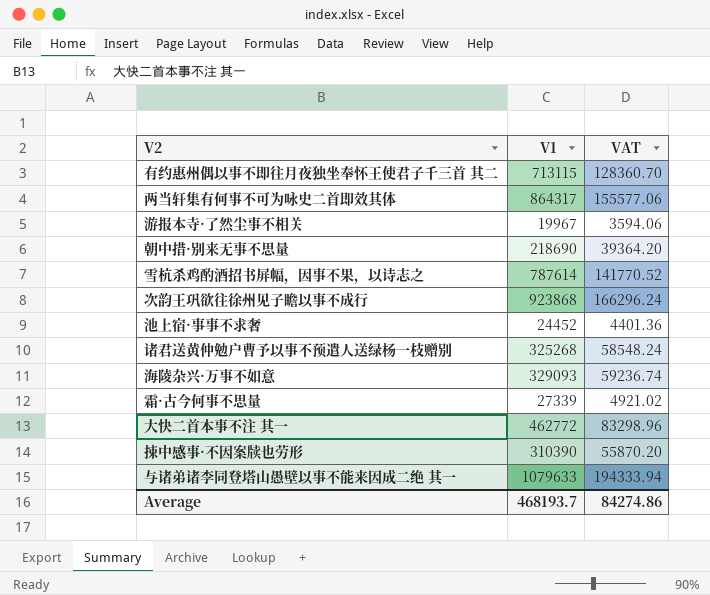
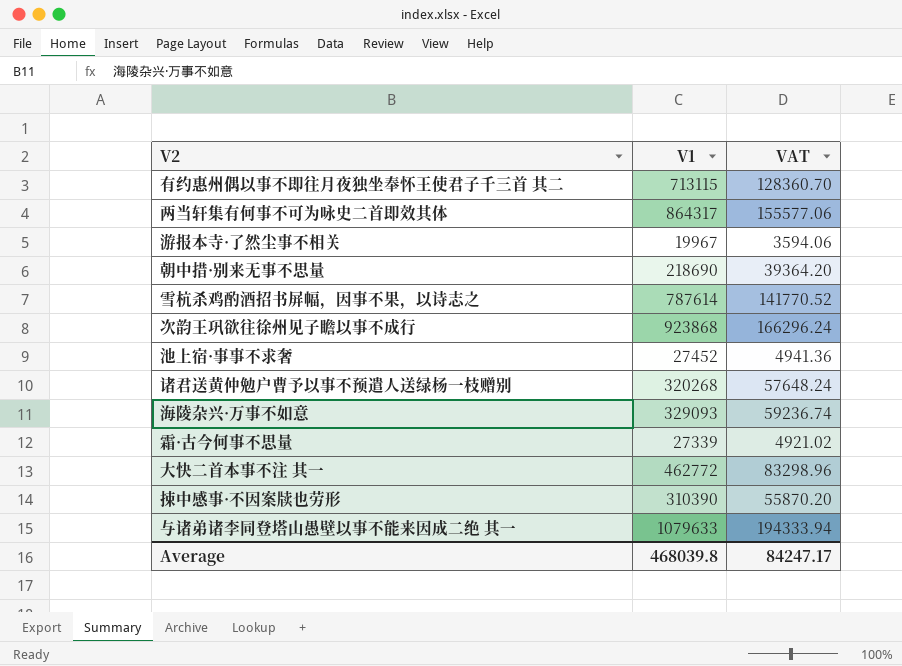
池上宿·事事不求奢 | V1: 24452 -> 27452
池上宿·事事不求奢 | VAT: 4401.36 -> 4941.36
诸君送黄仲勉户曹予以事不预遣人送绿杨一枝赠别 | V1: 325268 -> 320268
诸君送黄仲勉户曹予以事不预遣人送绿杨一枝赠别 | VAT: 58548.24 -> 57648.24
Average | V1: 468193.7 -> 468039.8
Average | VAT: 84274.86 -> 84247.17

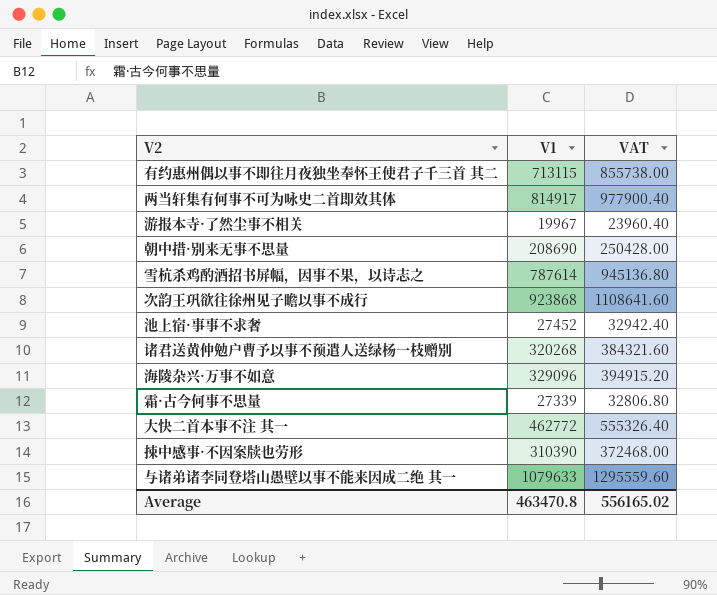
column VAT | formula: [V1] * 0.18 -> [V1] * 1.2
两当轩集有何事不可为咏史二首即效其体 | V1: 864317 -> 814917
朝中措·别来无事不思量 | V1: 218690 -> 208690
海陵杂兴·万事不如意 | V1: 329093 -> 329096
Average | V1: 468039.8 -> 463470.8
Average | VAT: 84247.17 -> 556165.02

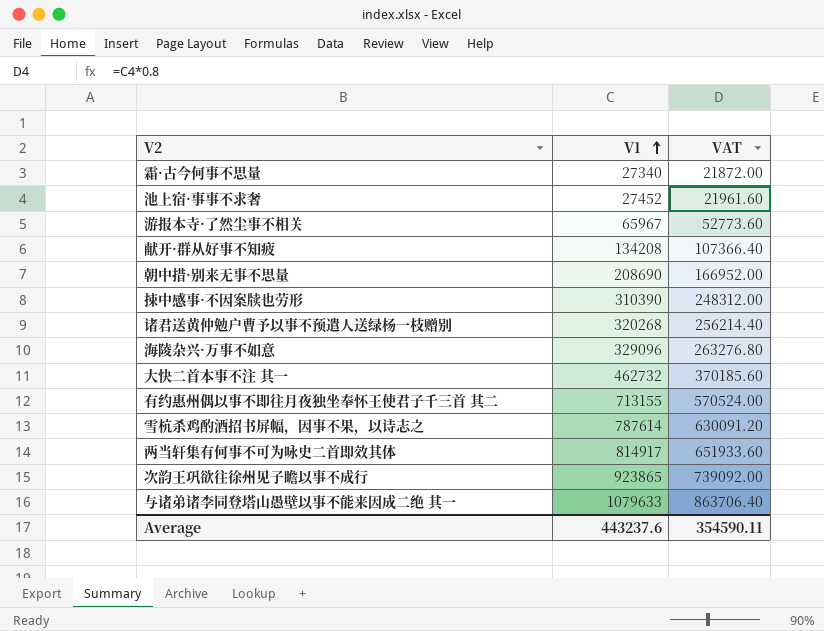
row order: none -> V1 ascending
column VAT | formula: [V1] * 1.2 -> [V1] * 0.8
霜·古今何事不思量 | V1: 27339 -> 27340
游报本寺·了然尘事不相关 | V1: 19967 -> 65967
row 献开·群从好事不知疲: none -> 134208 | 107366.40
大快二首本事不注 其一 | V1: 462772 -> 462732
有约惠州偶以事不即往月夜独坐奉怀王使君子千三首 其二 | V1: 713115 -> 713155
次韵王巩欲往徐州见子瞻以事不成行 | V1: 923868 -> 923865
Average | V1: 463470.8 -> 443237.6
Average | VAT: 556165.02 -> 354590.11

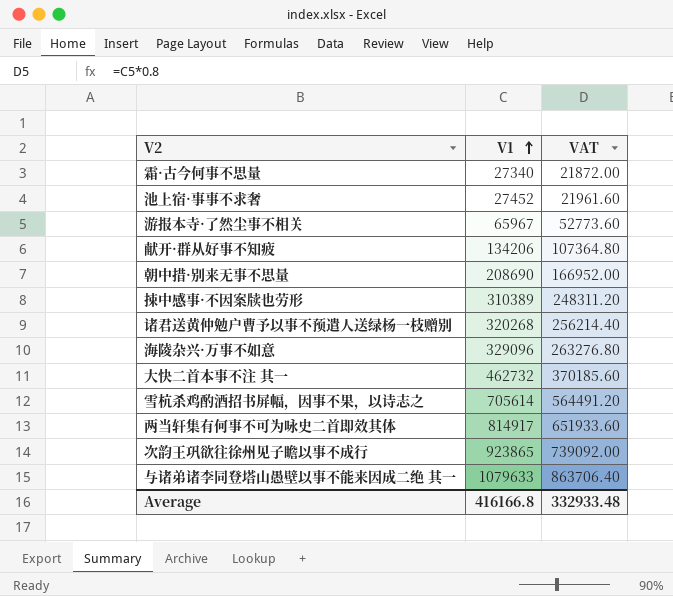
row 有约惠州偶以事不即往月夜独坐奉怀王使君子千三首 其二: 713155 | 570524.00 -> none
献开·群从好事不知疲 | V1: 134208 -> 134206
献开·群从好事不知疲 | VAT: 107366.40 -> 107364.80
捒中感事·不因案牍也劳形 | V1: 310390 -> 310389
捒中感事·不因案牍也劳形 | VAT: 248312.00 -> 248311.20
雪杭杀鸡酌酒招书屏幅，因事不果，以诗志之 | V1: 787614 -> 705614
雪杭杀鸡酌酒招书屏幅，因事不果，以诗志之 | VAT: 630091.20 -> 564491.20
Average | V1: 443237.6 -> 416166.8
Average | VAT: 354590.11 -> 332933.48

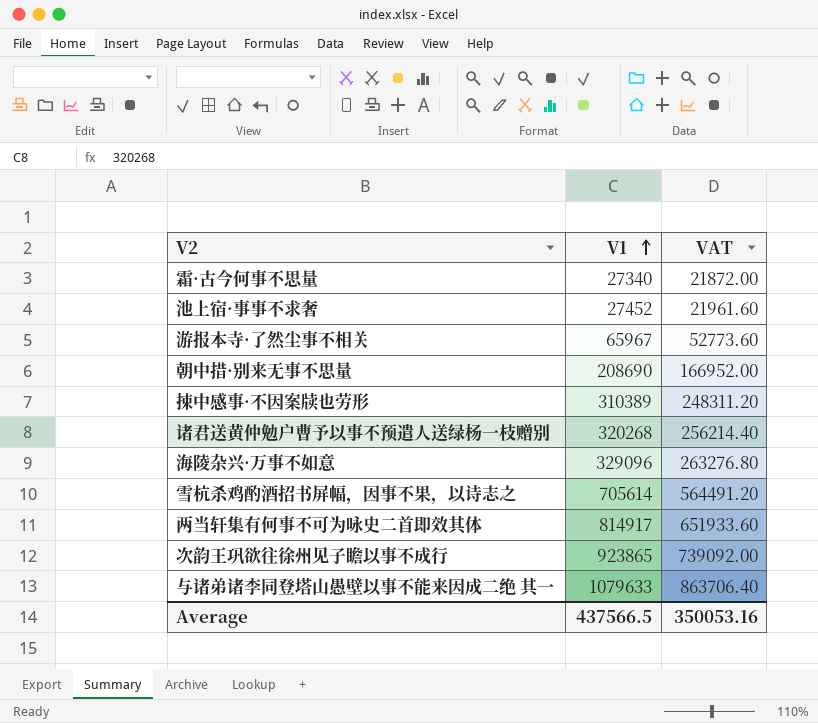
row 献开·群从好事不知疲: 134206 | 107364.80 -> none
row 大快二首本事不注 其一: 462732 | 370185.60 -> none
Average | V1: 416166.8 -> 437566.5
Average | VAT: 332933.48 -> 350053.16

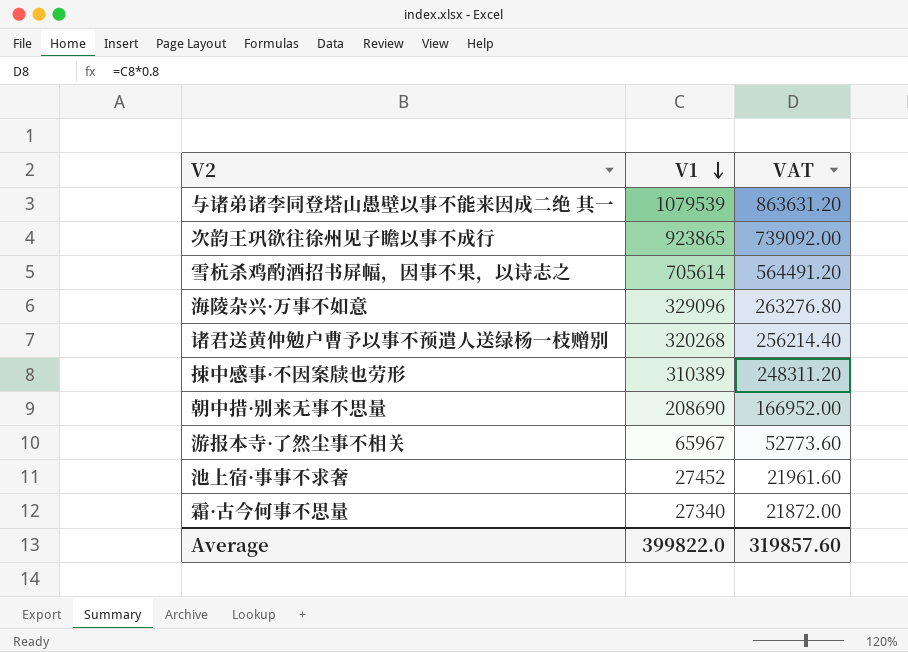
row order: V1 ascending -> V1 descending
row 两当轩集有何事不可为咏史二首即效其体: 814917 | 651933.60 -> none
与诸弟诸李同登塔山愚壁以事不能来因成二绝 其一 | V1: 1079633 -> 1079539
与诸弟诸李同登塔山愚壁以事不能来因成二绝 其一 | VAT: 863706.40 -> 863631.20
Average | V1: 437566.5 -> 399822.0
Average | VAT: 350053.16 -> 319857.60

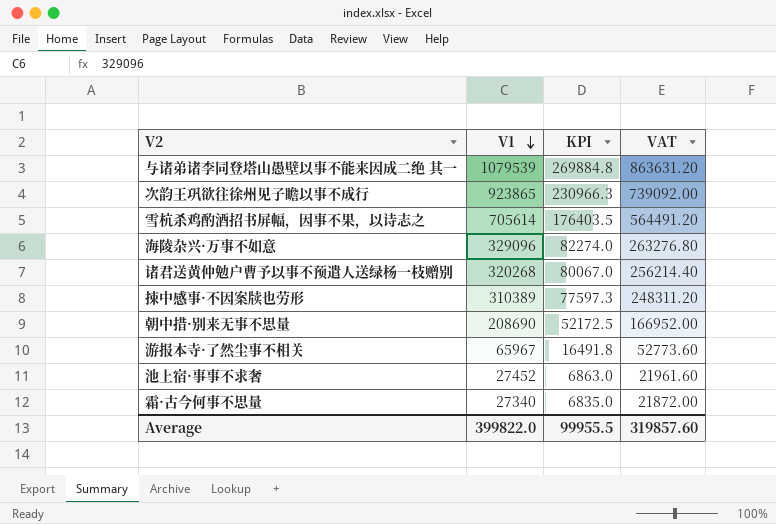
column KPI | formula: none -> [V1] * 0.25

